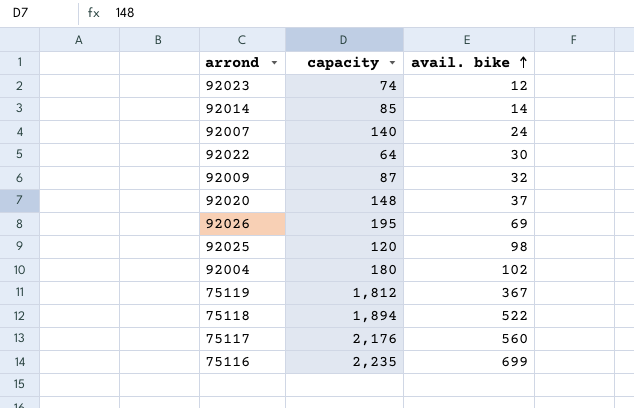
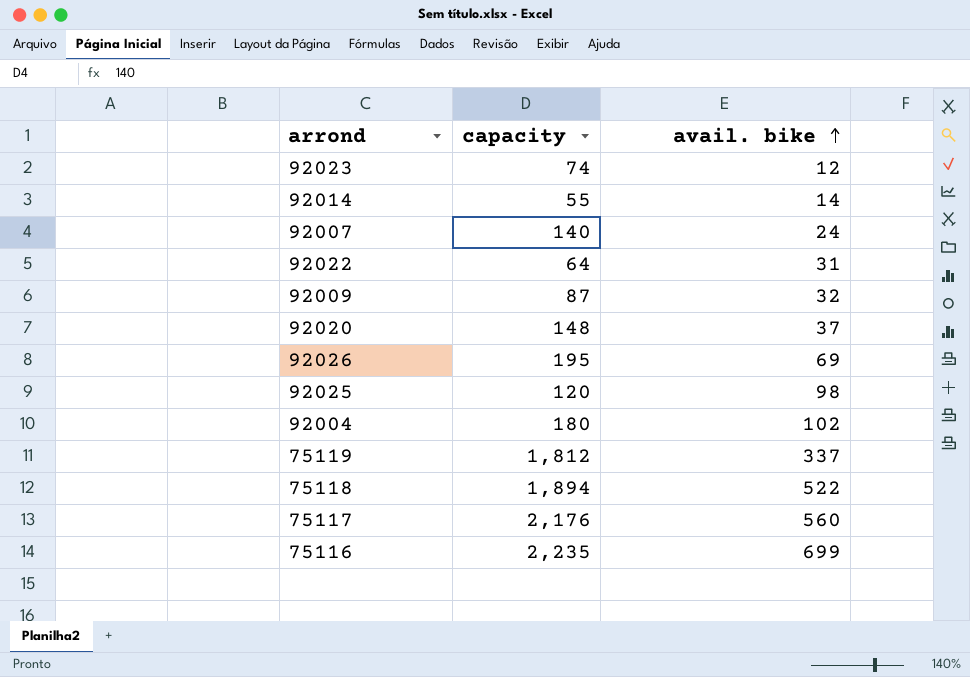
92014 | capacity: 85 -> 55
92022 | avail. bike: 30 -> 31
75119 | avail. bike: 367 -> 337

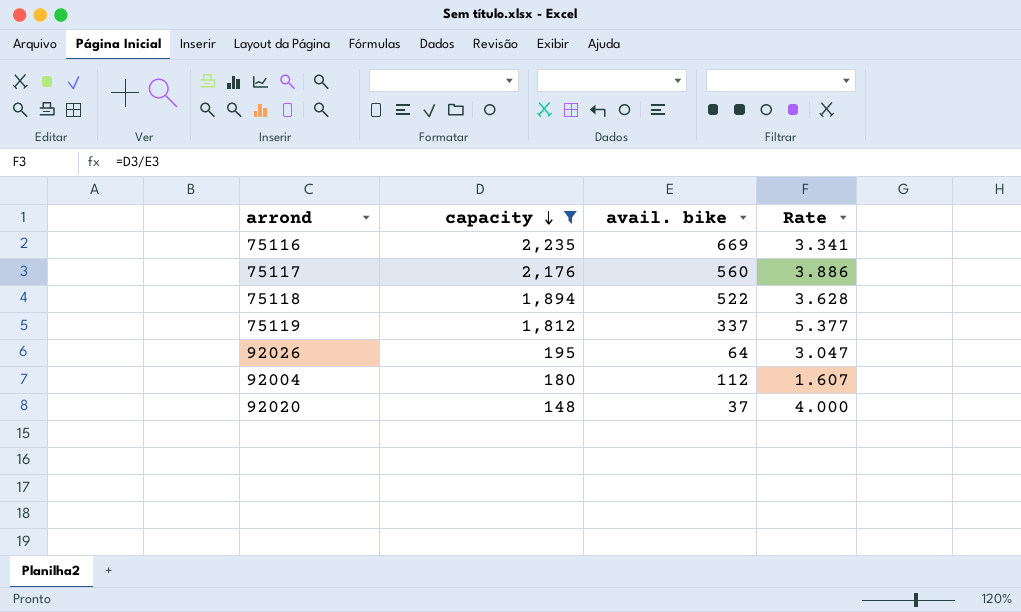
filter: none -> capacity >= 148
row order: avail. bike ascending -> capacity descending
column Rate | formula: none -> [capacity] / [avail. bike]
75116 | avail. bike: 699 -> 669
92026 | avail. bike: 69 -> 64
92004 | avail. bike: 102 -> 112

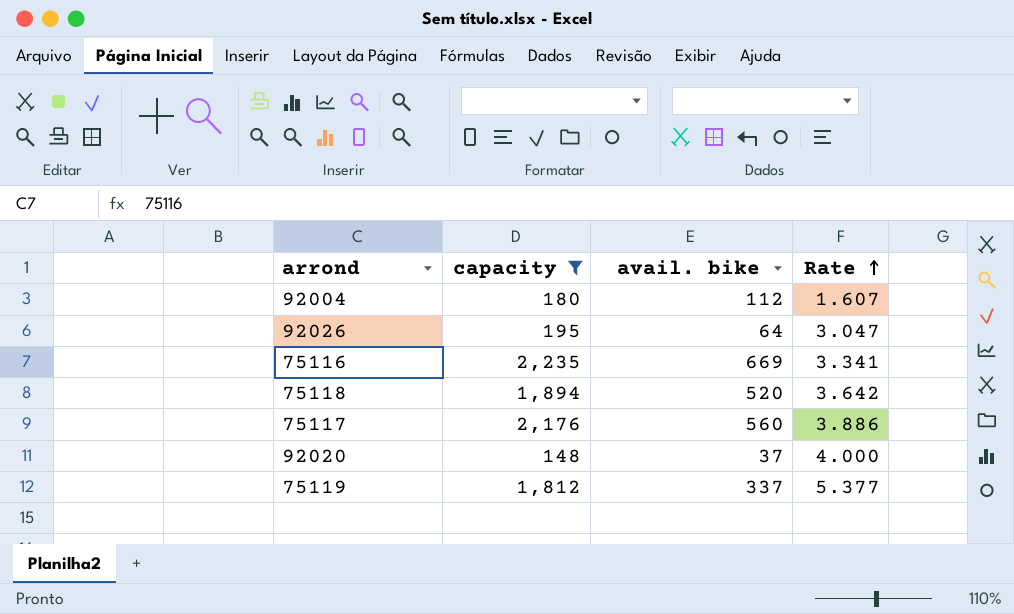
row order: capacity descending -> Rate ascending
75118 | avail. bike: 522 -> 520
75118 | Rate: 3.628 -> 3.642

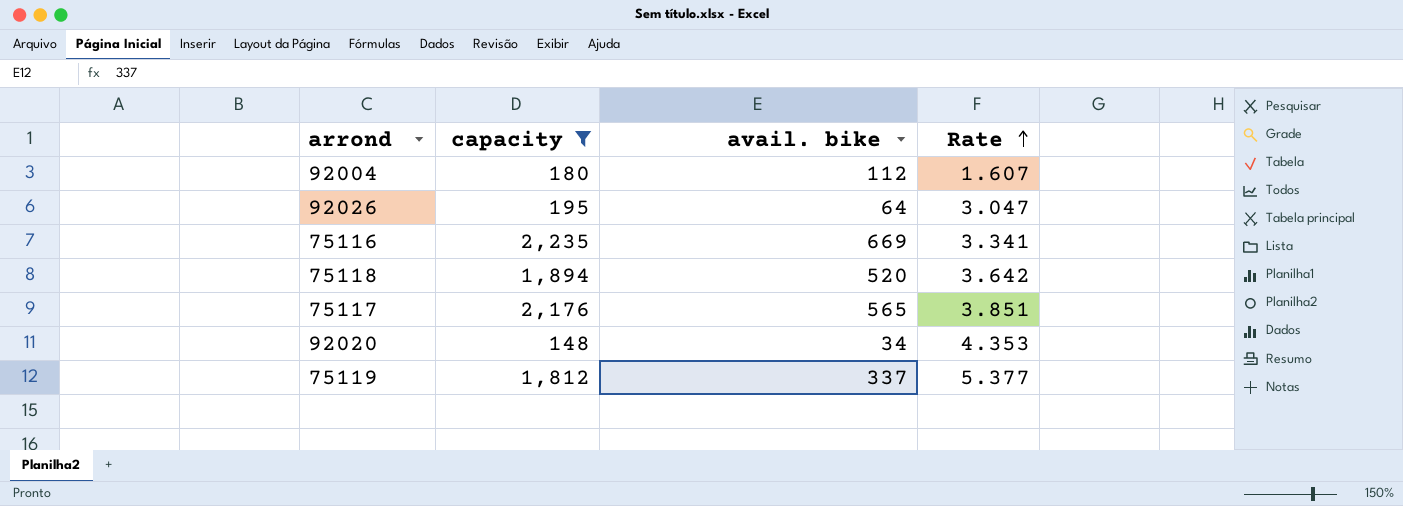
75117 | avail. bike: 560 -> 565
75117 | Rate: 3.886 -> 3.851
92020 | avail. bike: 37 -> 34
92020 | Rate: 4.000 -> 4.353

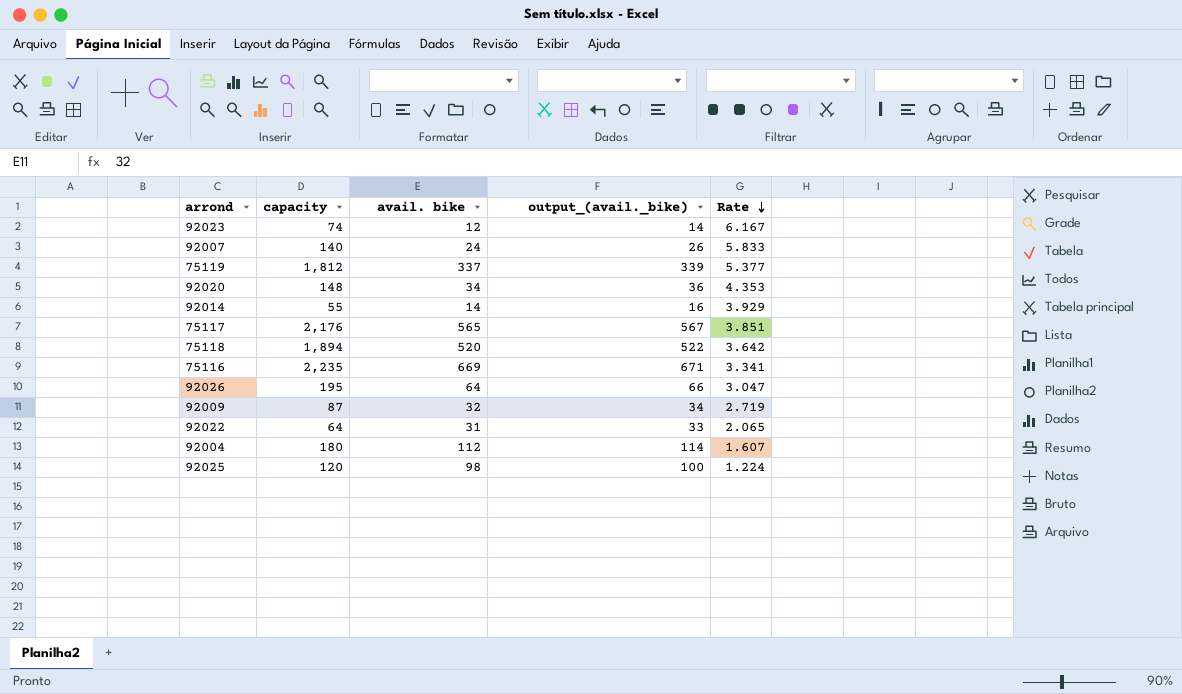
filter: capacity >= 148 -> none
row order: Rate ascending -> Rate descending
column output_(avail._bike) | formula: none -> [avail. bike] + 2

